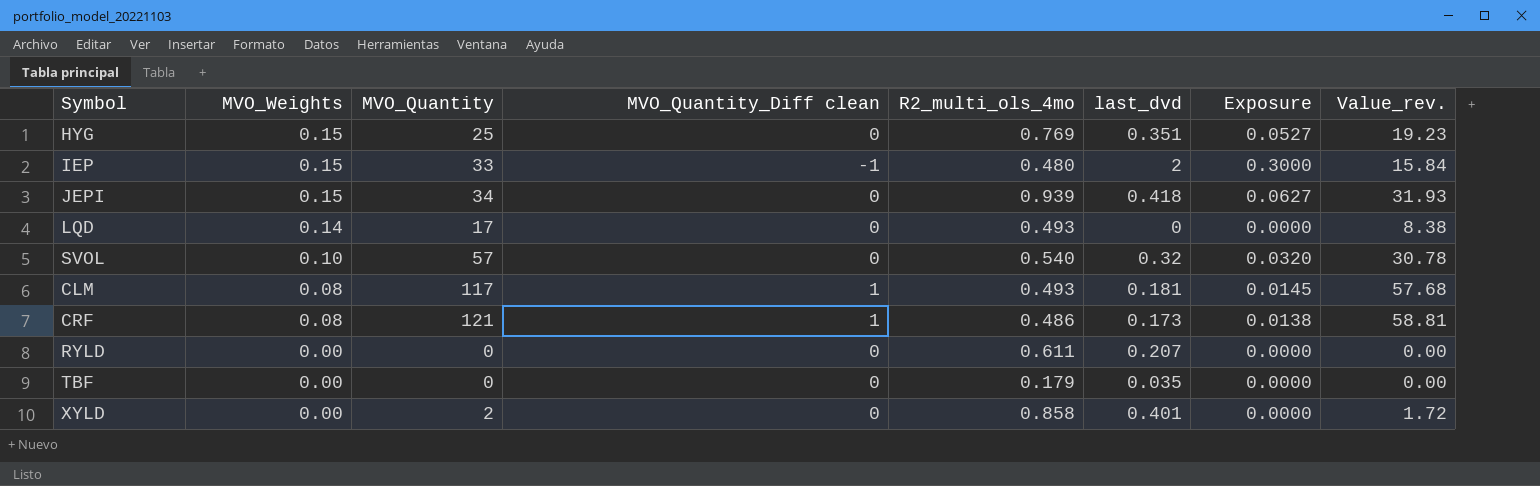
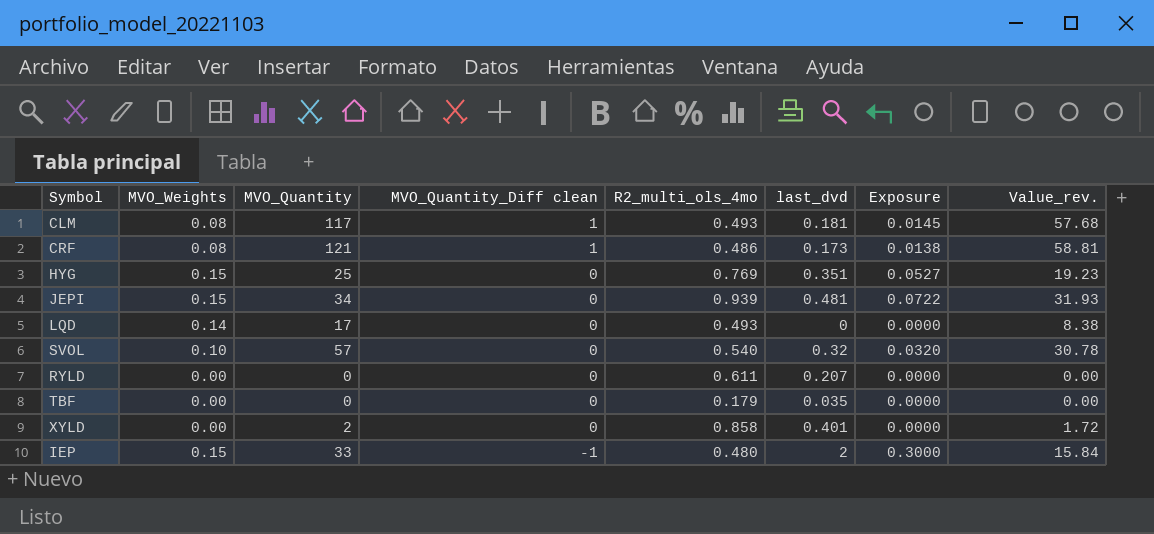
row order: MVO_Weights descending -> MVO_Quantity_Diff clean descending
JEPI | last_dvd: 0.418 -> 0.481
JEPI | Exposure: 0.0627 -> 0.0722

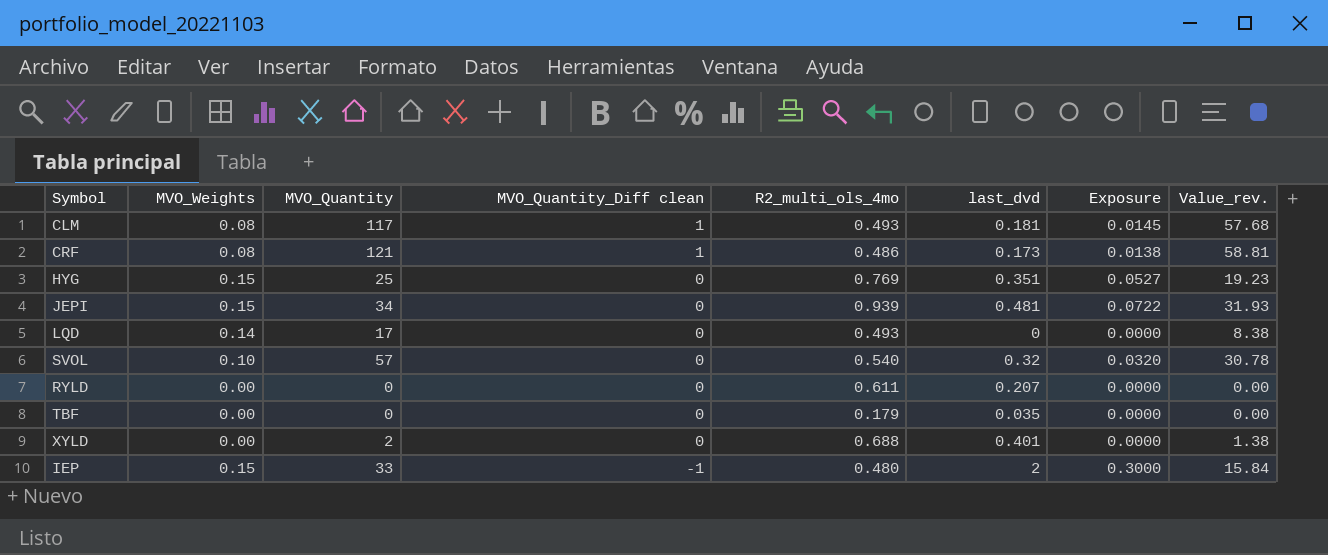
XYLD | R2_multi_ols_4mo: 0.858 -> 0.688
XYLD | Value_rev.: 1.72 -> 1.38

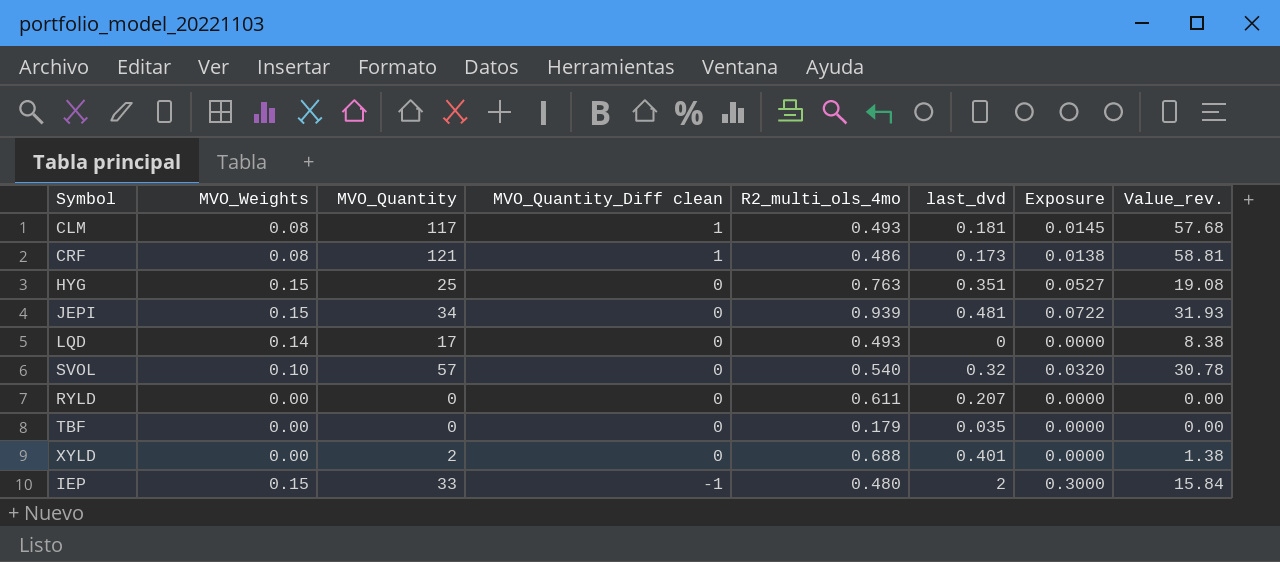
HYG | R2_multi_ols_4mo: 0.769 -> 0.763
HYG | Value_rev.: 19.23 -> 19.08

